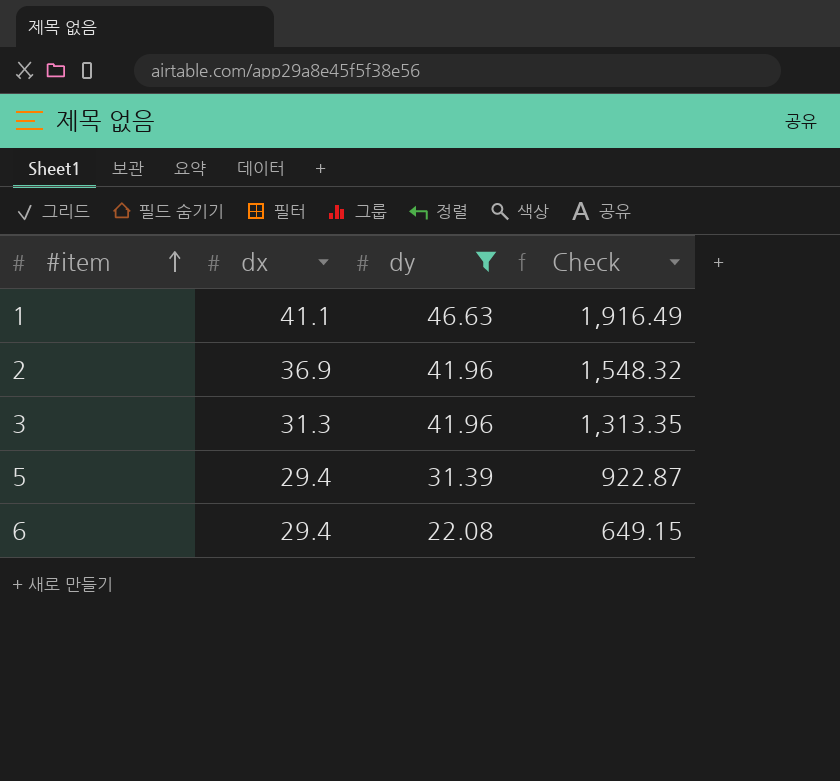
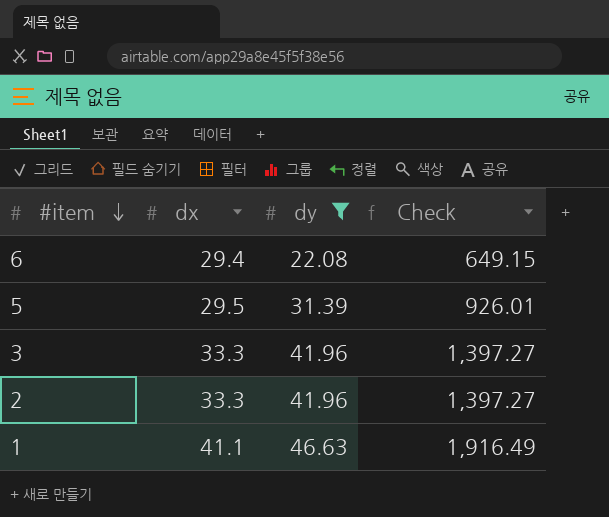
row order: #item ascending -> #item descending
5 | dx: 29.4 -> 29.5
5 | Check: 922.87 -> 926.01
3 | dx: 31.3 -> 33.3
3 | Check: 1,313.35 -> 1,397.27
2 | dx: 36.9 -> 33.3
2 | Check: 1,548.32 -> 1,397.27

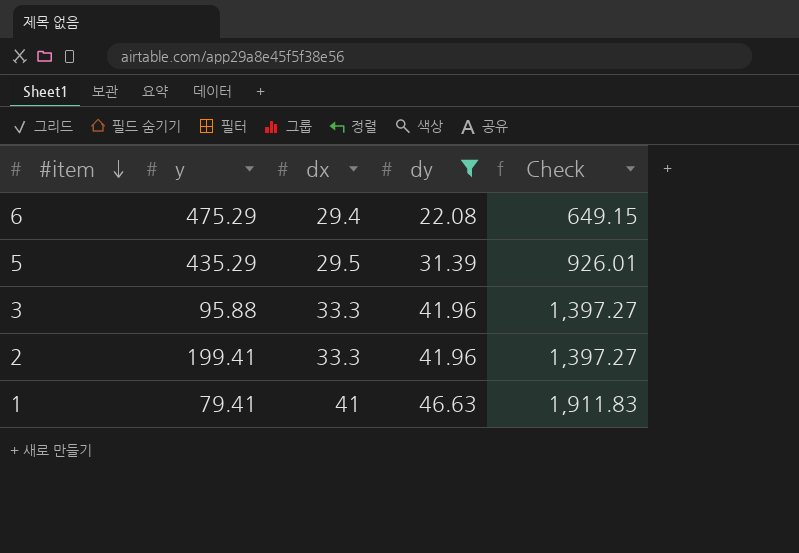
column y | position: none -> 2
1 | dx: 41.1 -> 41
1 | Check: 1,916.49 -> 1,911.83

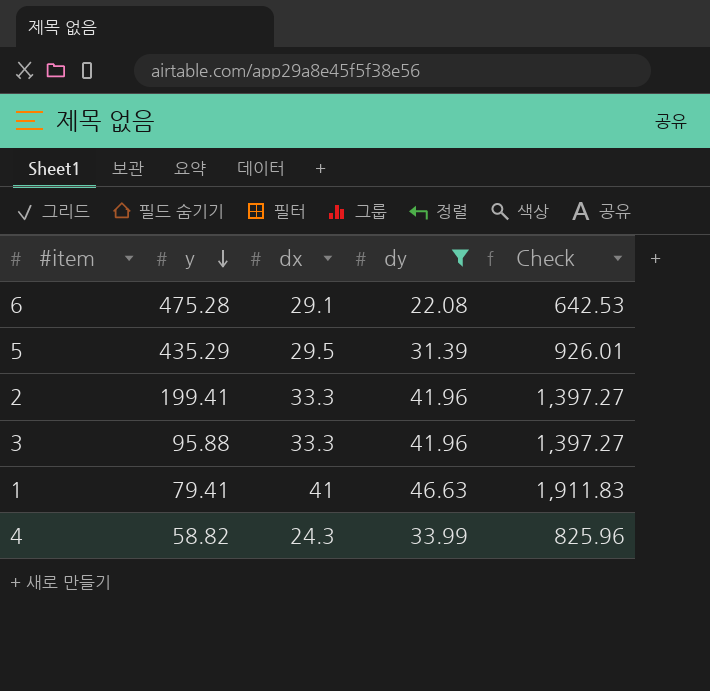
row order: #item descending -> y descending
6 | y: 475.29 -> 475.28
6 | dx: 29.4 -> 29.1
6 | Check: 649.15 -> 642.53
row 4: none -> 58.82 | 24.3 | 33.99 | 825.96

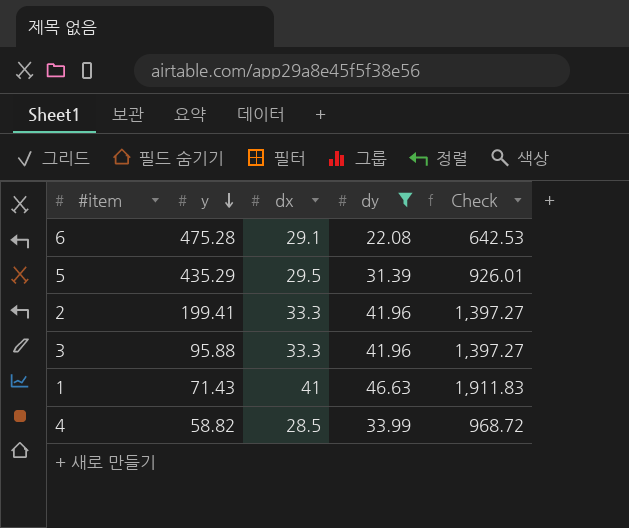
1 | y: 79.41 -> 71.43
4 | dx: 24.3 -> 28.5
4 | Check: 825.96 -> 968.72

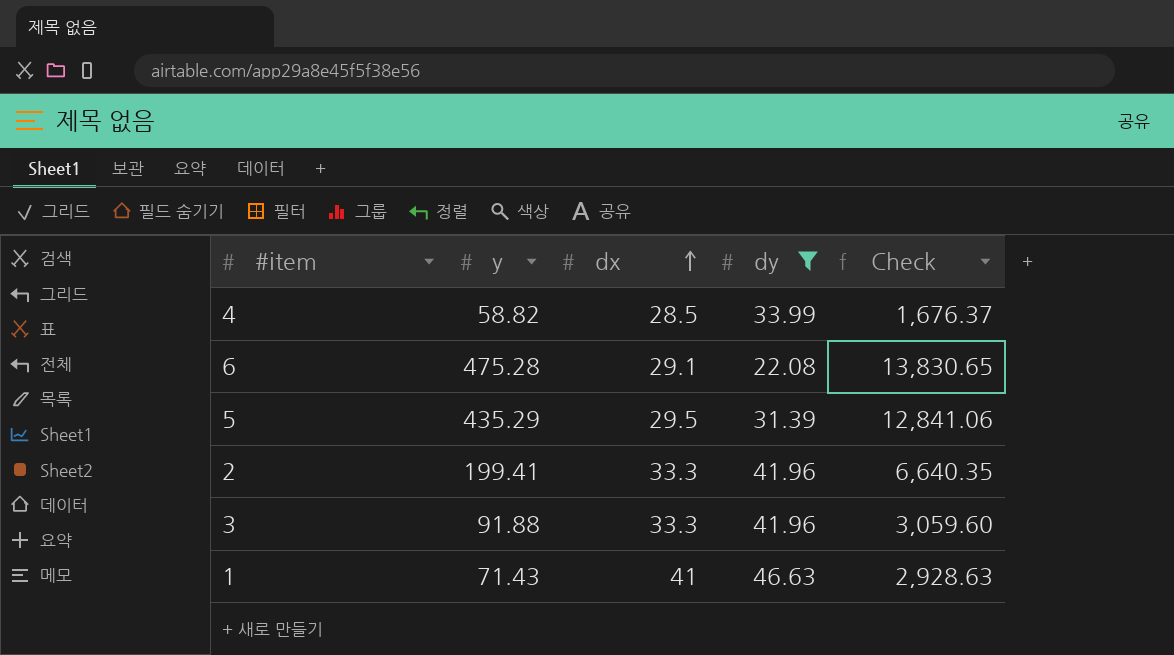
row order: y descending -> dx ascending
column Check | formula: [dx] * [dy] -> [y] * [dx]
3 | y: 95.88 -> 91.88

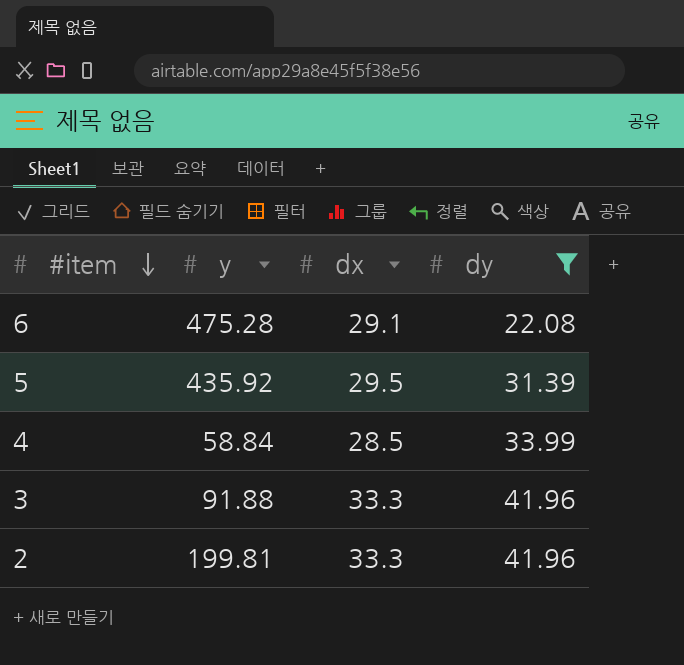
row order: dx ascending -> #item descending
column Check | formula: [y] * [dx] -> none
row 1: 71.43 | 41 | 46.63 | 2,928.63 -> none
5 | y: 435.29 -> 435.92
4 | y: 58.82 -> 58.84
2 | y: 199.41 -> 199.81

